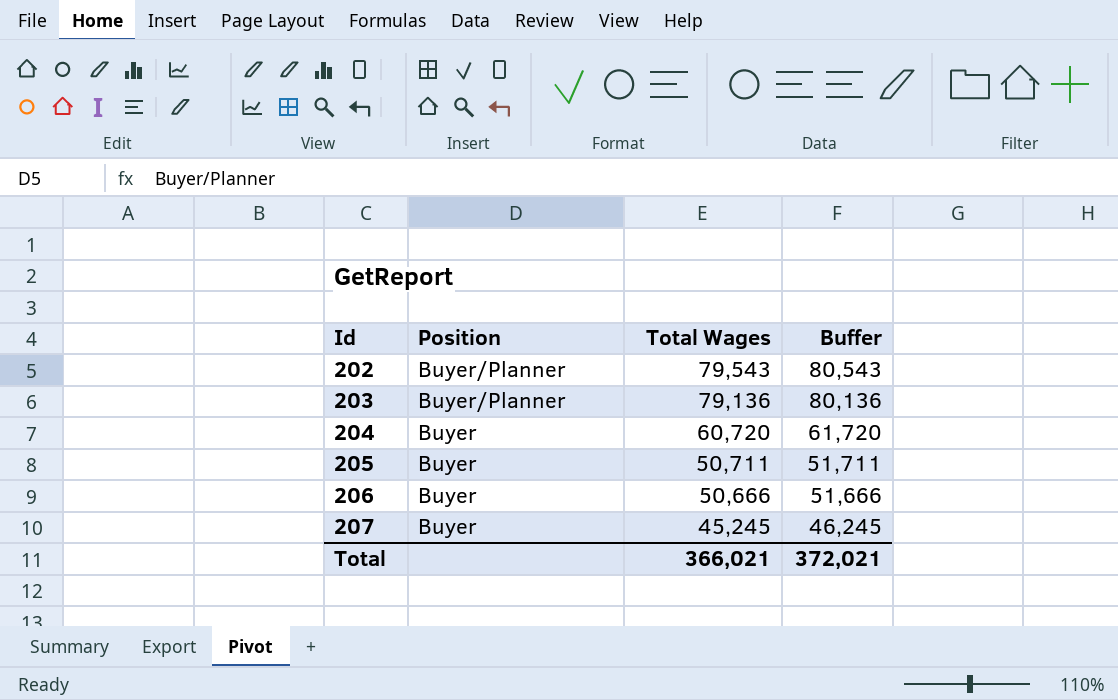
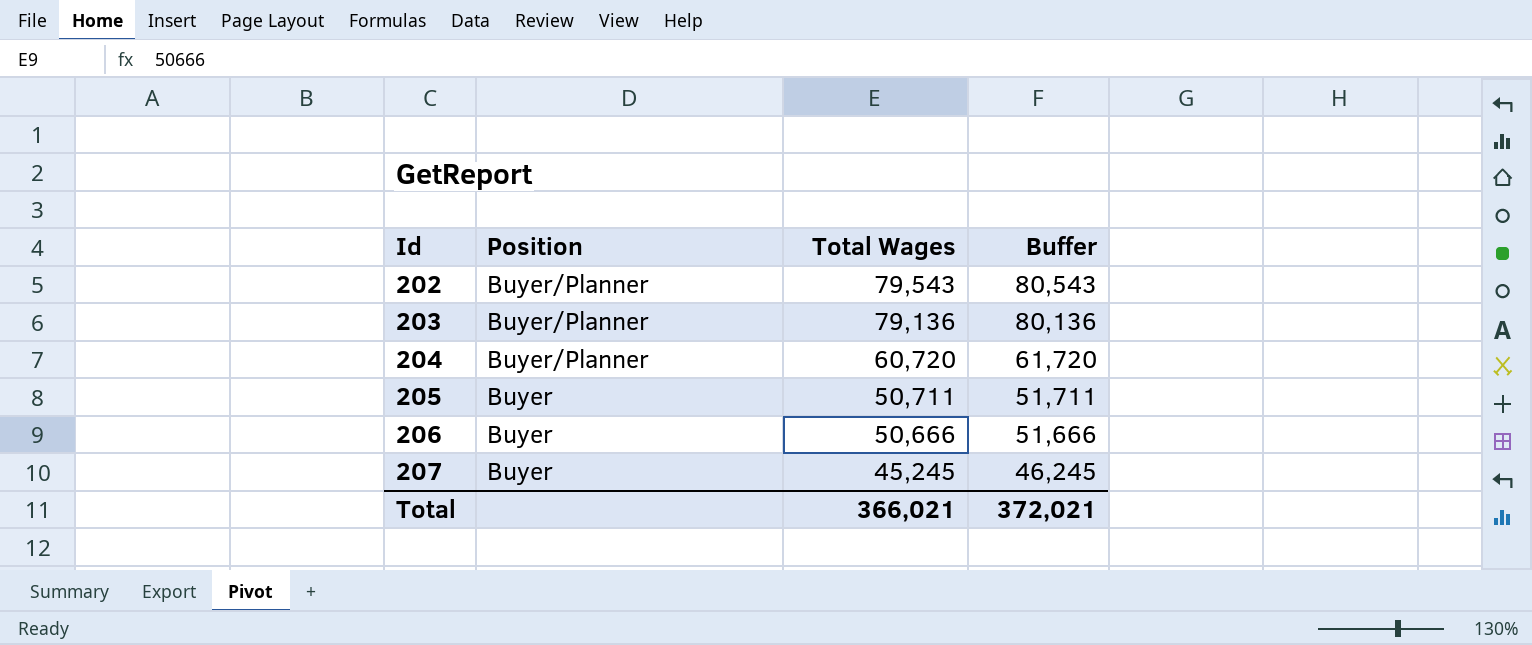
204 | Position: Buyer -> Buyer/Planner

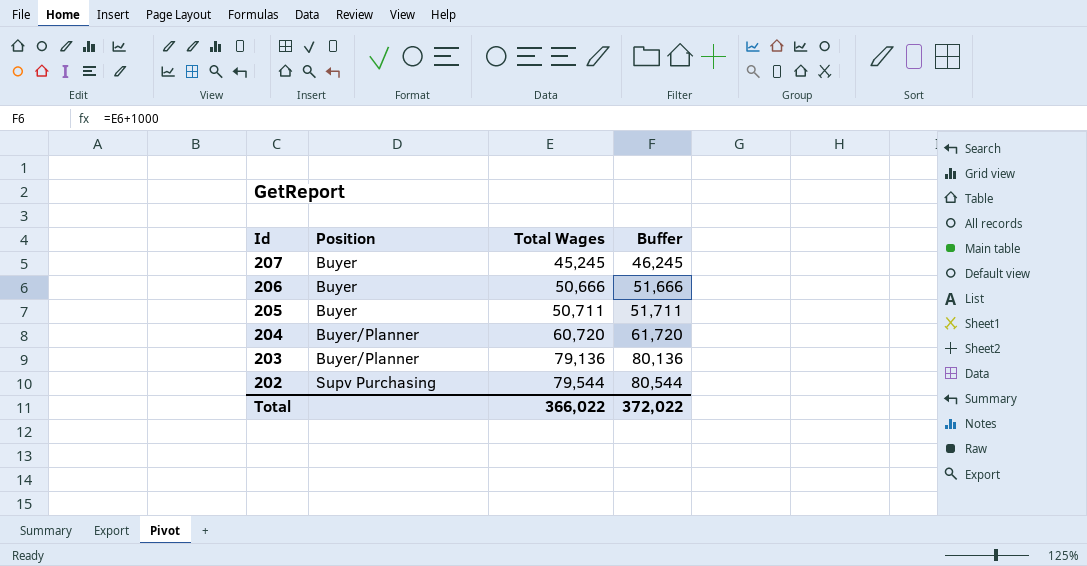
row order: Id ascending -> Id descending
202 | Position: Buyer/Planner -> Supv Purchasing
202 | Total Wages: 79,543 -> 79,544
202 | Buffer: 80,543 -> 80,544
Total | Total Wages: 366,021 -> 366,022
Total | Buffer: 372,021 -> 372,022

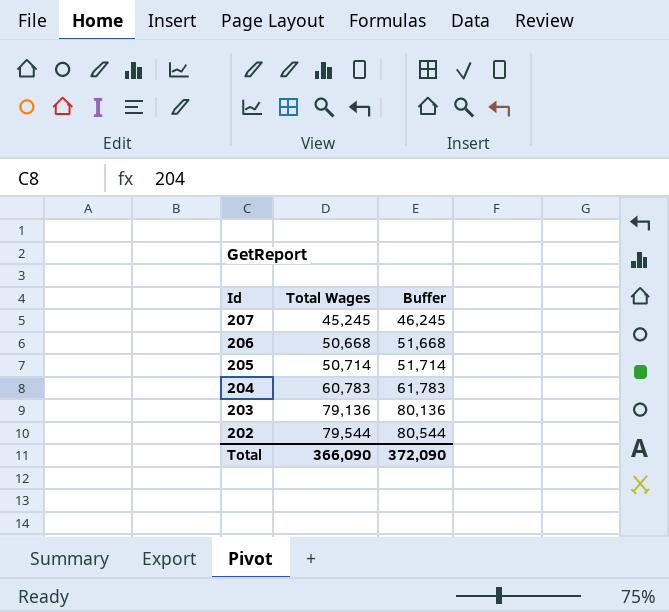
column Position | position: 2 -> none
206 | Total Wages: 50,666 -> 50,668
206 | Buffer: 51,666 -> 51,668
205 | Total Wages: 50,711 -> 50,714
205 | Buffer: 51,711 -> 51,714
204 | Total Wages: 60,720 -> 60,783
204 | Buffer: 61,720 -> 61,783
Total | Total Wages: 366,022 -> 366,090
Total | Buffer: 372,022 -> 372,090

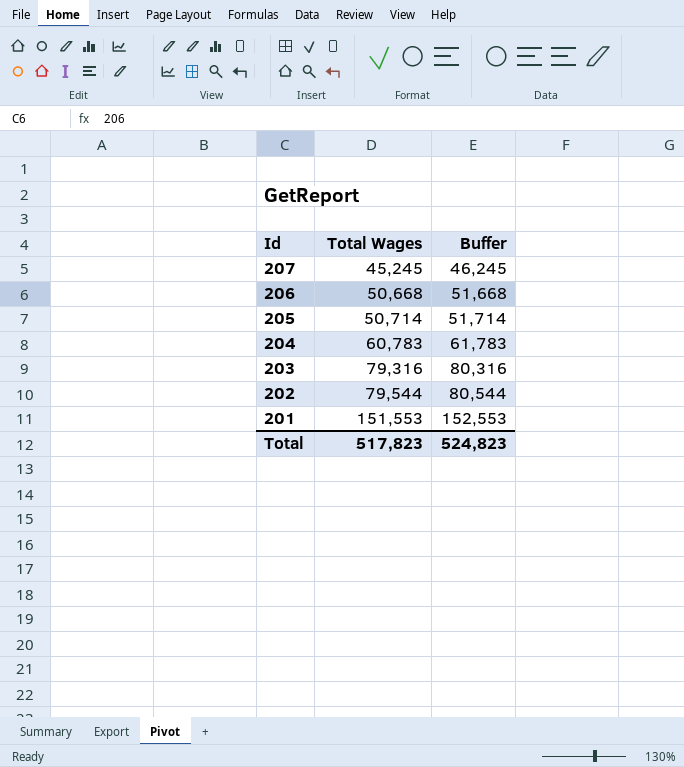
203 | Total Wages: 79,136 -> 79,316
203 | Buffer: 80,136 -> 80,316
row 201: none -> 151,553 | 152,553
Total | Total Wages: 366,090 -> 517,823
Total | Buffer: 372,090 -> 524,823

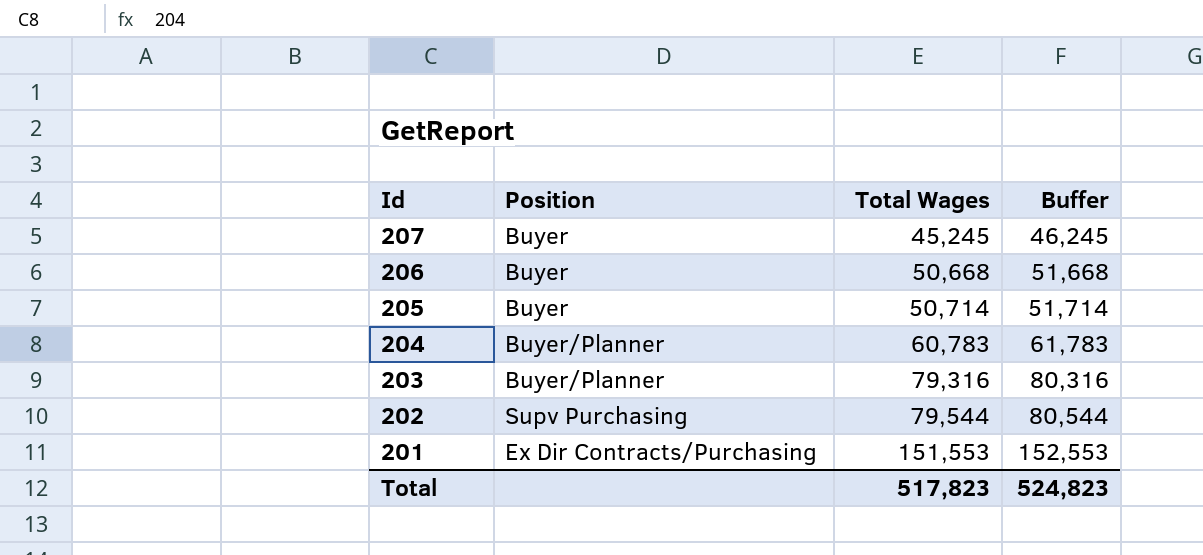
column Position | position: none -> 2

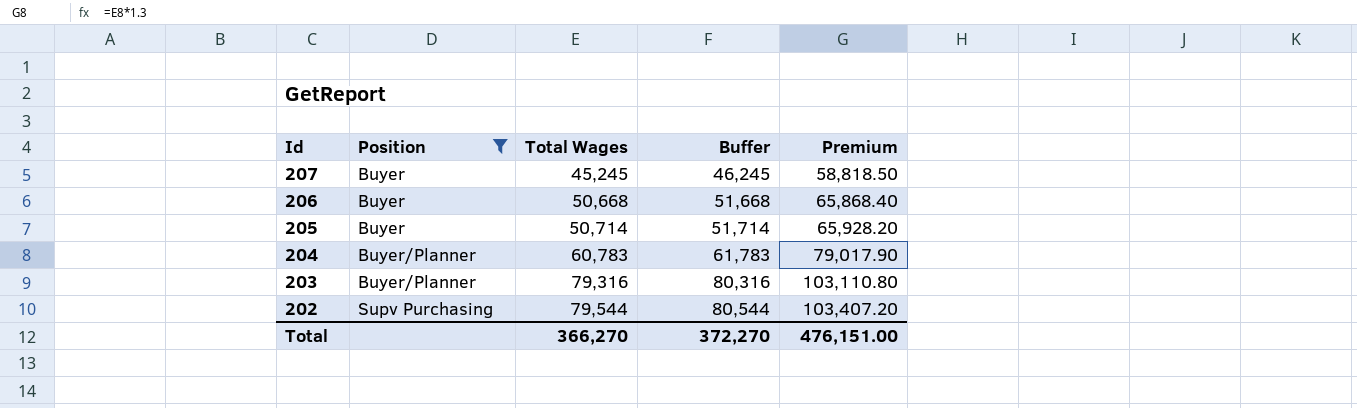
filter: none -> Position != Ex Dir Contracts/Purchasing
column Premium | formula: none -> [Total Wages] * 1.3
Total | Total Wages: 517,823 -> 366,270
Total | Buffer: 524,823 -> 372,270

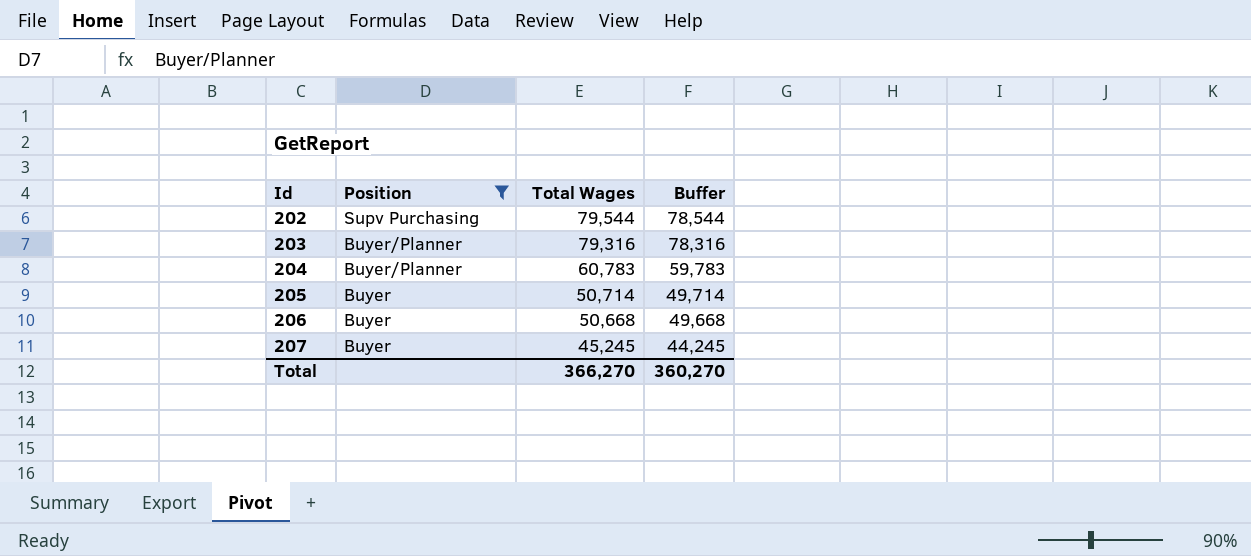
row order: Id descending -> Id ascending
column Premium | formula: [Total Wages] * 1.3 -> none
column Buffer | formula: [Total Wages] + 1000 -> [Total Wages] - 1000
Total | Buffer: 372,270 -> 360,270

